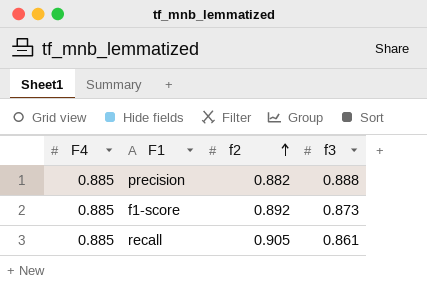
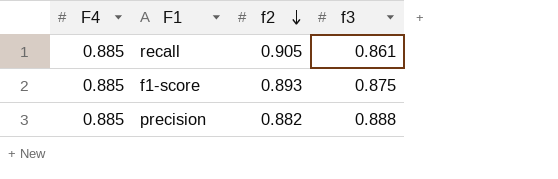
row order: f2 ascending -> f2 descending
f1-score | f2: 0.892 -> 0.893
f1-score | f3: 0.873 -> 0.875

